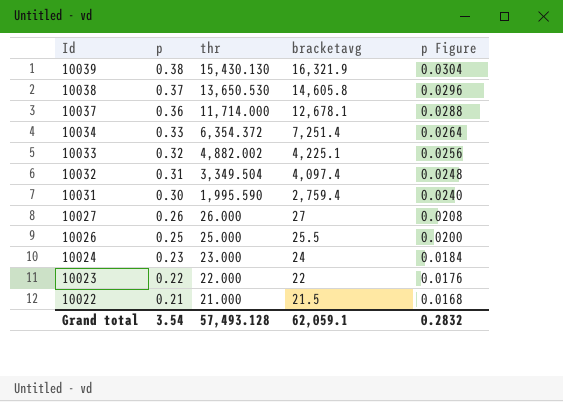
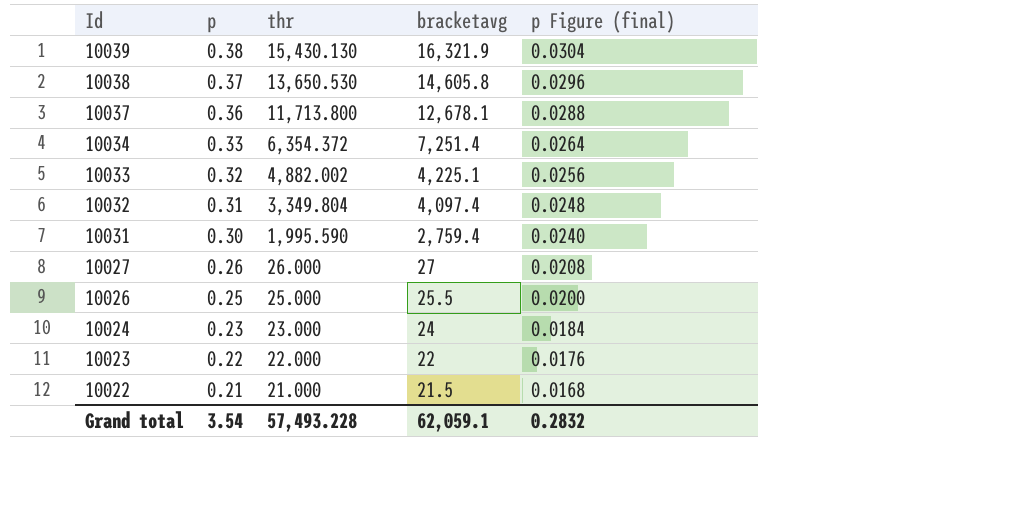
column name: p Figure -> p Figure (final)
10037 | thr: 11,714.000 -> 11,713.800
10032 | thr: 3,349.504 -> 3,349.804
Grand total | thr: 57,493.128 -> 57,493.228

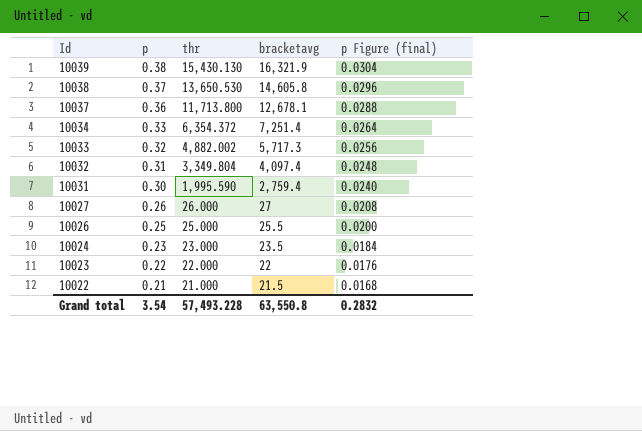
10033 | bracketavg: 4,225.1 -> 5,717.3
10024 | bracketavg: 24 -> 23.5
Grand total | bracketavg: 62,059.1 -> 63,550.8

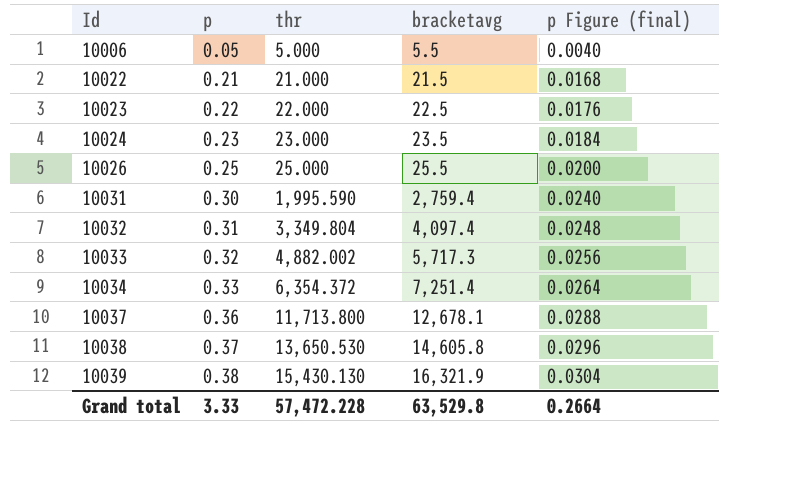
row order: Id descending -> Id ascending
row 10027: 0.26 | 26.000 | 27 | 0.0208 -> none
row 10006: none -> 0.05 | 5.000 | 5.5 | 0.0040
10023 | bracketavg: 22 -> 22.5
Grand total | p: 3.54 -> 3.33
Grand total | thr: 57,493.228 -> 57,472.228
Grand total | bracketavg: 63,550.8 -> 63,529.8
Grand total | p Figure (final): 0.2832 -> 0.2664

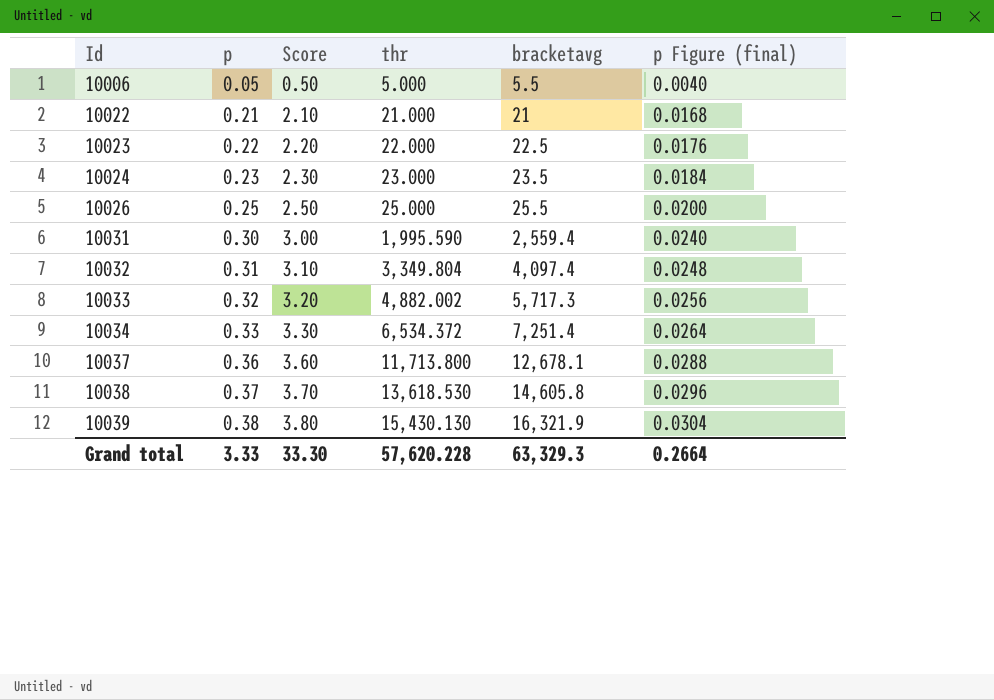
column Score | formula: none -> [p] * 10
10022 | bracketavg: 21.5 -> 21
10031 | bracketavg: 2,759.4 -> 2,559.4
10034 | thr: 6,354.372 -> 6,534.372
10038 | thr: 13,650.530 -> 13,618.530
Grand total | thr: 57,472.228 -> 57,620.228
Grand total | bracketavg: 63,529.8 -> 63,329.3

